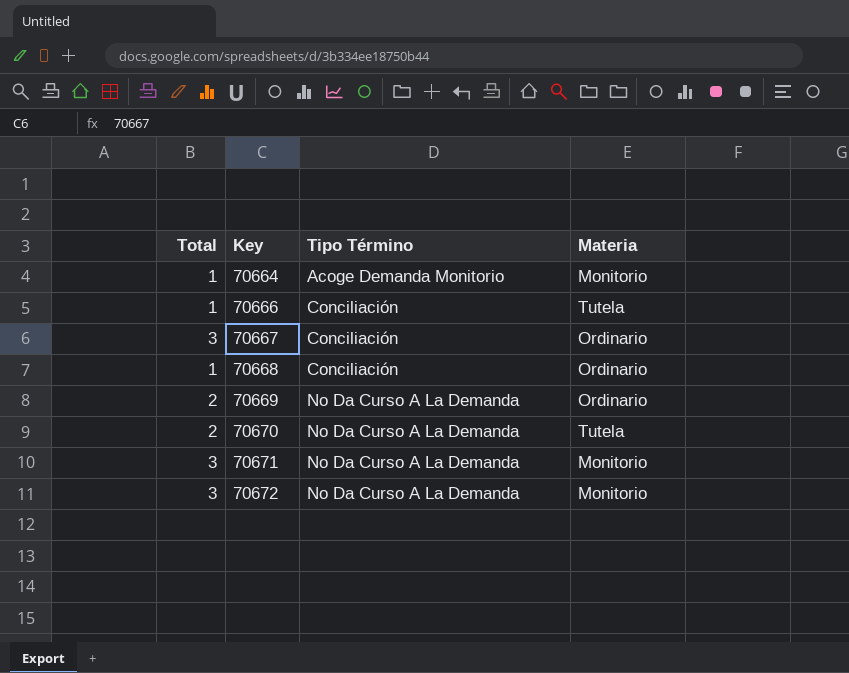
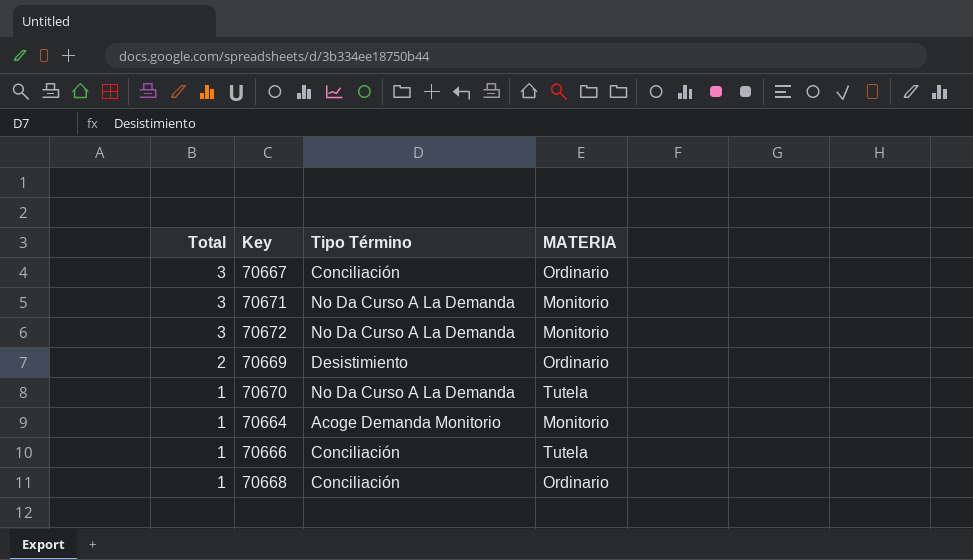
row order: Key ascending -> Total descending
column name: Materia -> MATERIA
70669 | Tipo Término: No Da Curso A La Demanda -> Desistimiento
70670 | Total: 2 -> 1

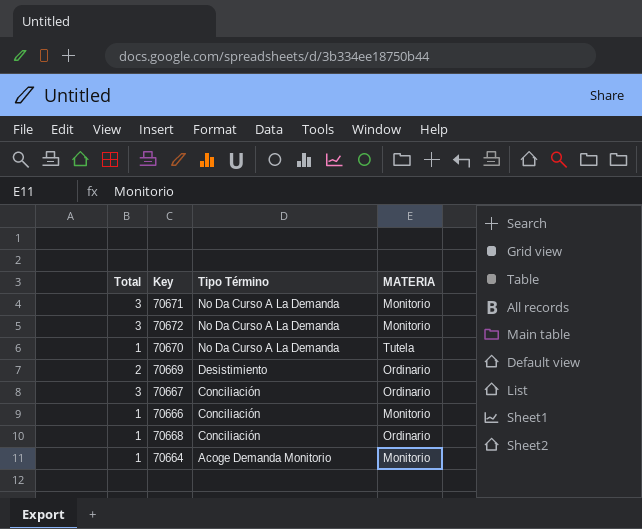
row order: Total descending -> Tipo Término descending
70666 | MATERIA: Tutela -> Monitorio

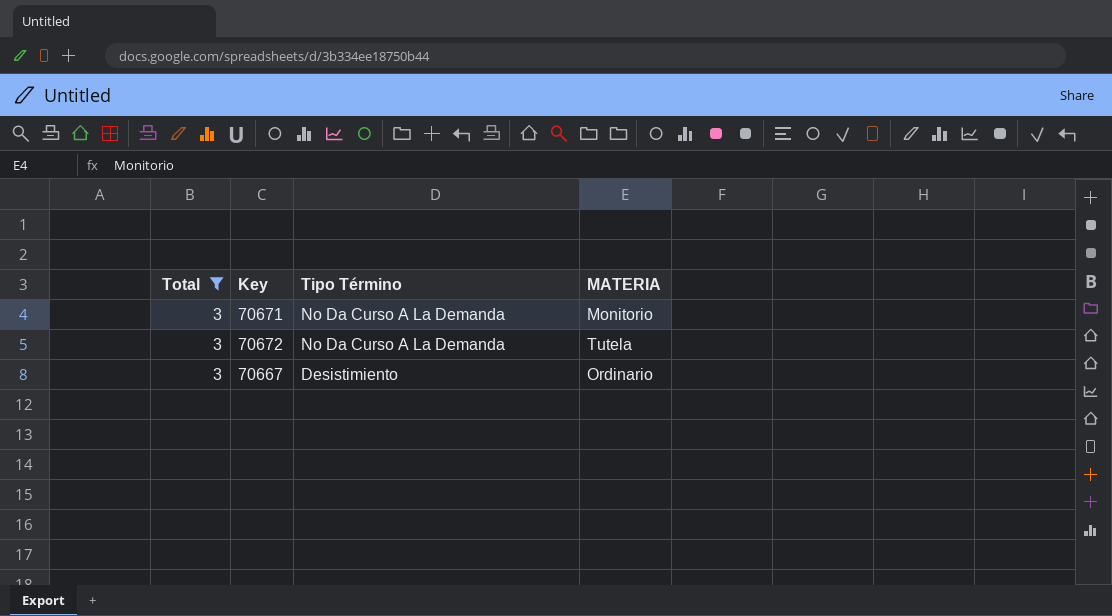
filter: none -> Total = 3
70672 | MATERIA: Monitorio -> Tutela
70667 | Tipo Término: Conciliación -> Desistimiento

